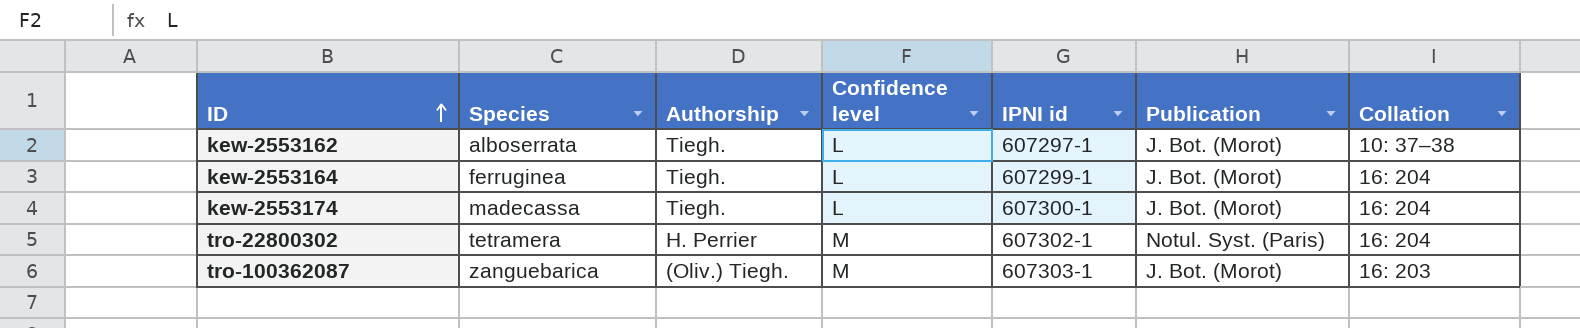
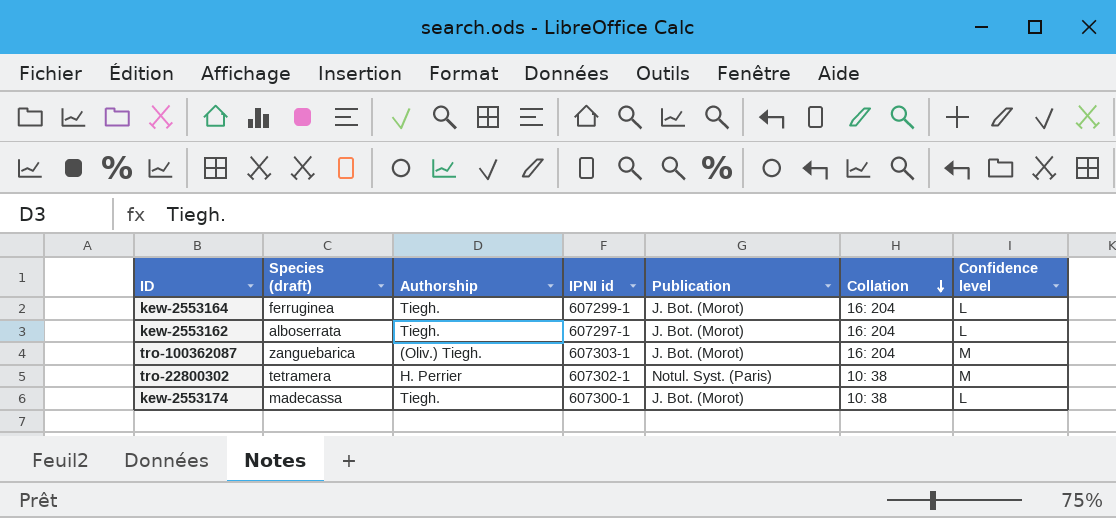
row order: ID ascending -> Collation descending
column name: Species -> Species (draft)
column Confidence level | position: 4 -> 7
kew-2553162 | Collation: 10: 37–38 -> 16: 204
tro-100362087 | Collation: 16: 203 -> 16: 204
tro-22800302 | Collation: 16: 204 -> 10: 38
kew-2553174 | Collation: 16: 204 -> 10: 38

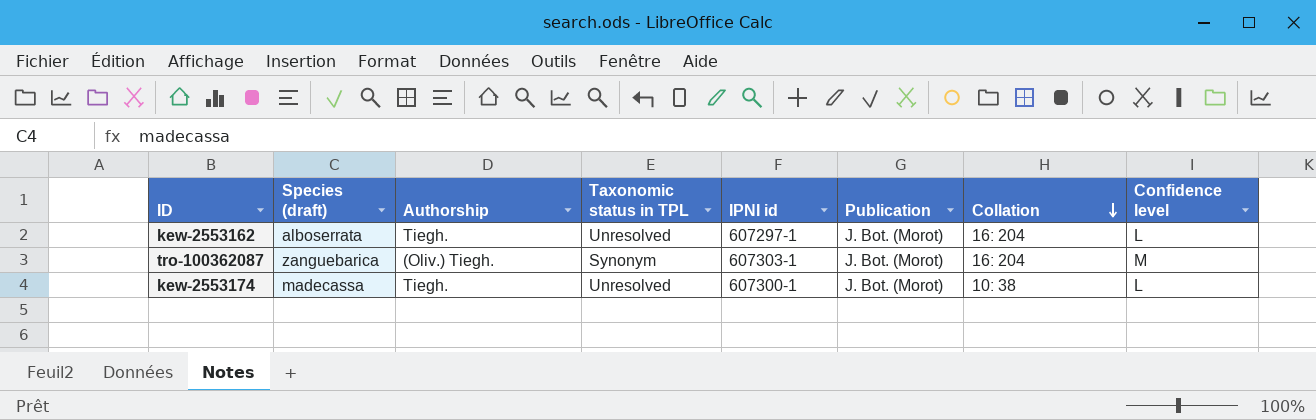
column Taxonomic status in TPL | position: none -> 4
row kew-2553164: ferruginea | Tiegh. | 607299-1 | J. Bot. (Morot) | 16: 204 | L -> none
row tro-22800302: tetramera | H. Perrier | 607302-1 | Notul. Syst. (Paris) | 10: 38 | M -> none

